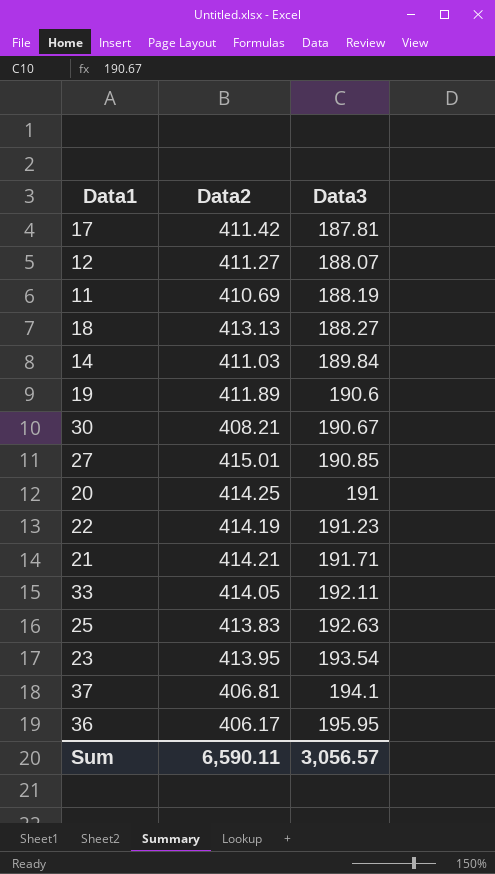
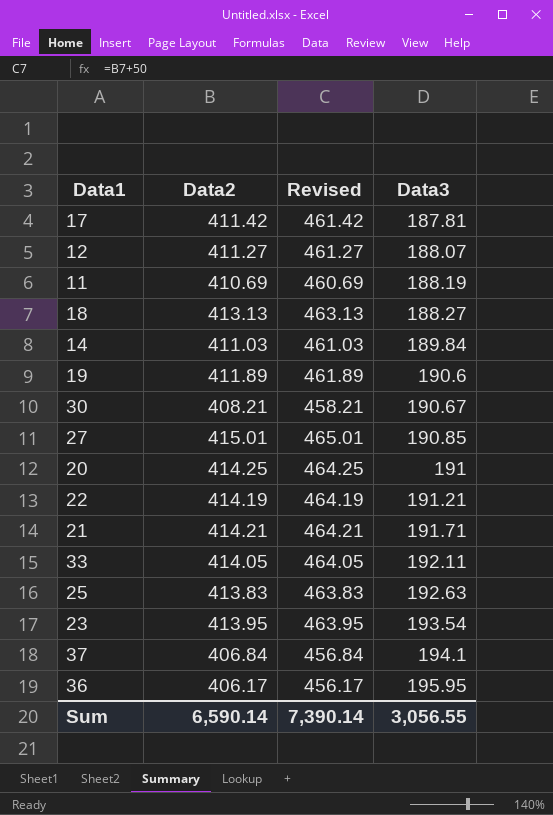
column Revised | formula: none -> [Data2] + 50
22 | Data3: 191.23 -> 191.21
37 | Data2: 406.81 -> 406.84
Sum | Data2: 6,590.11 -> 6,590.14
Sum | Data3: 3,056.57 -> 3,056.55

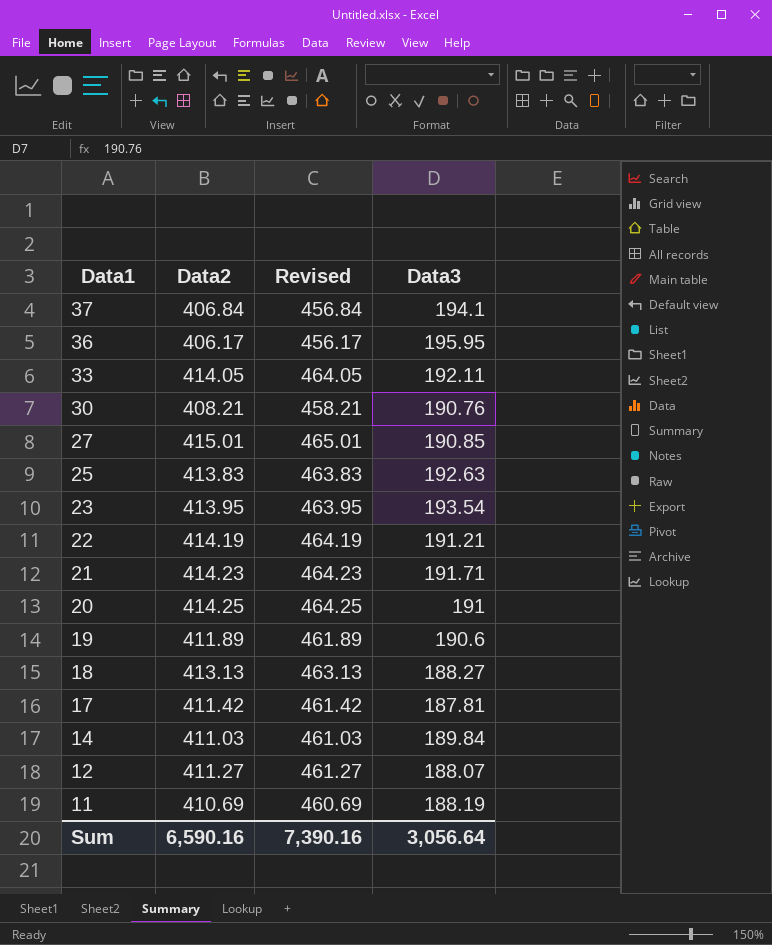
row order: Data3 ascending -> Data1 descending
30 | Data3: 190.67 -> 190.76
21 | Data2: 414.21 -> 414.23
21 | Revised: 464.21 -> 464.23
Sum | Data2: 6,590.14 -> 6,590.16
Sum | Revised: 7,390.14 -> 7,390.16
Sum | Data3: 3,056.55 -> 3,056.64

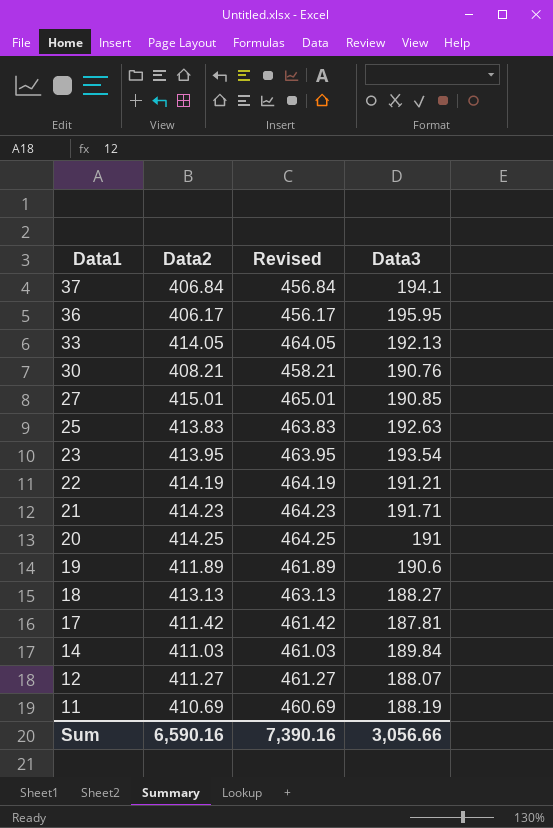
33 | Data3: 192.11 -> 192.13
Sum | Data3: 3,056.64 -> 3,056.66

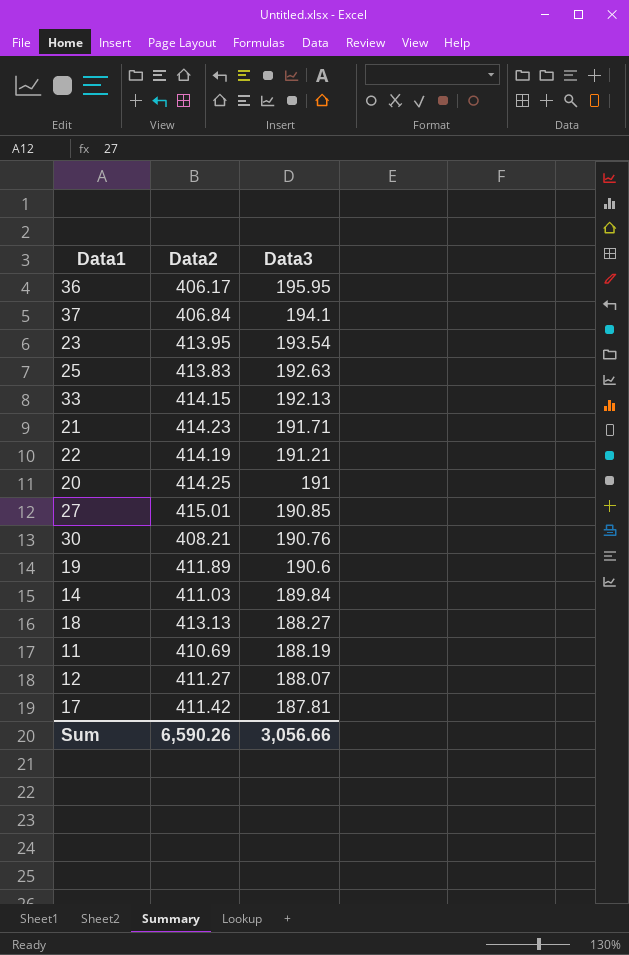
row order: Data1 descending -> Data3 descending
column Revised | formula: [Data2] + 50 -> none
33 | Data2: 414.05 -> 414.15
Sum | Data2: 6,590.16 -> 6,590.26

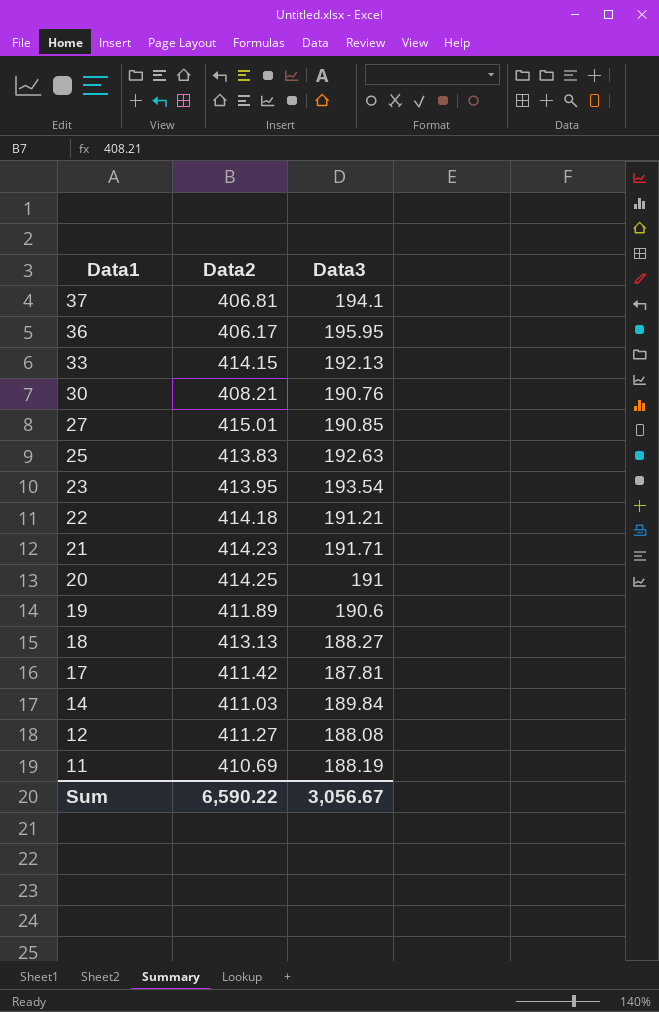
row order: Data3 descending -> Data1 descending
37 | Data2: 406.84 -> 406.81
22 | Data2: 414.19 -> 414.18
12 | Data3: 188.07 -> 188.08
Sum | Data2: 6,590.26 -> 6,590.22
Sum | Data3: 3,056.66 -> 3,056.67

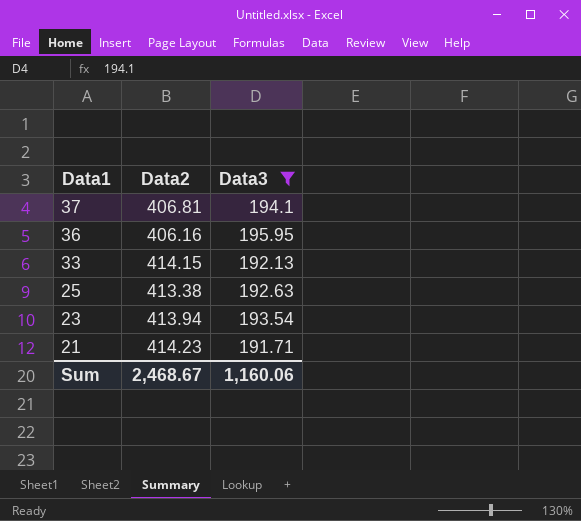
filter: none -> Data3 >= 191.71
36 | Data2: 406.17 -> 406.16
25 | Data2: 413.83 -> 413.38
23 | Data2: 413.95 -> 413.94
Sum | Data2: 6,590.22 -> 2,468.67
Sum | Data3: 3,056.67 -> 1,160.06

